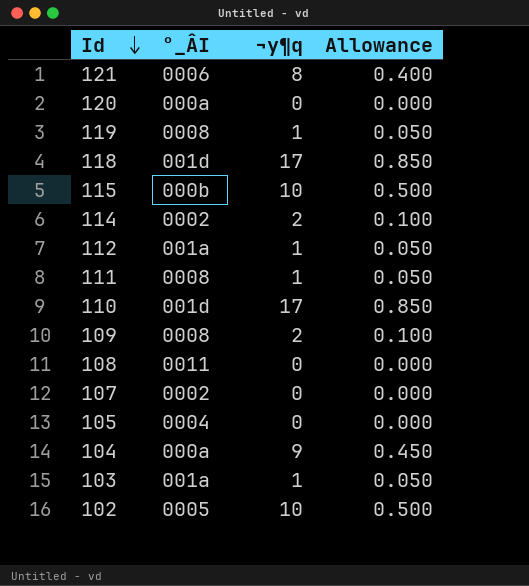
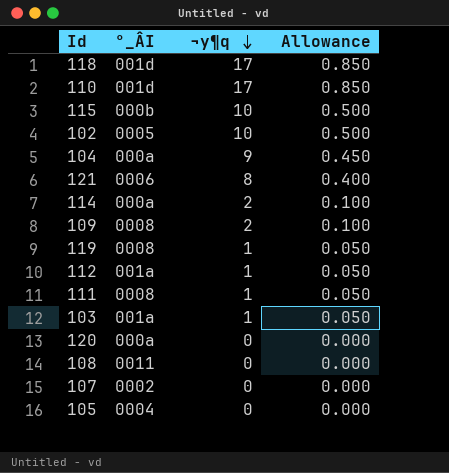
row order: Id descending -> ¬y¶q descending
114 | °_ÂI: 0002 -> 000a

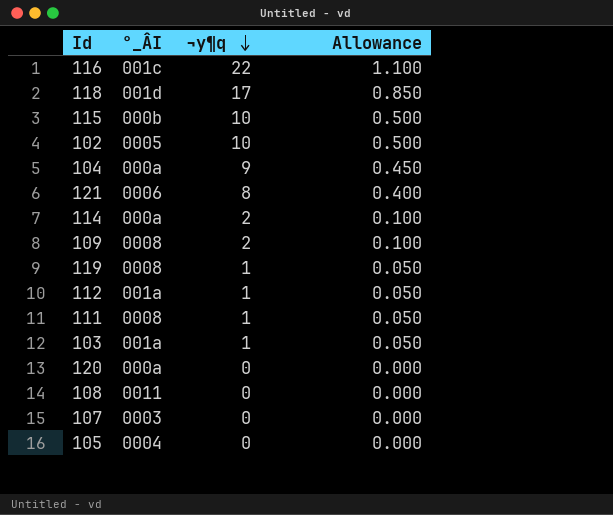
row 110: 001d | 17 | 0.850 -> none
row 116: none -> 001c | 22 | 1.100
107 | °_ÂI: 0002 -> 0003

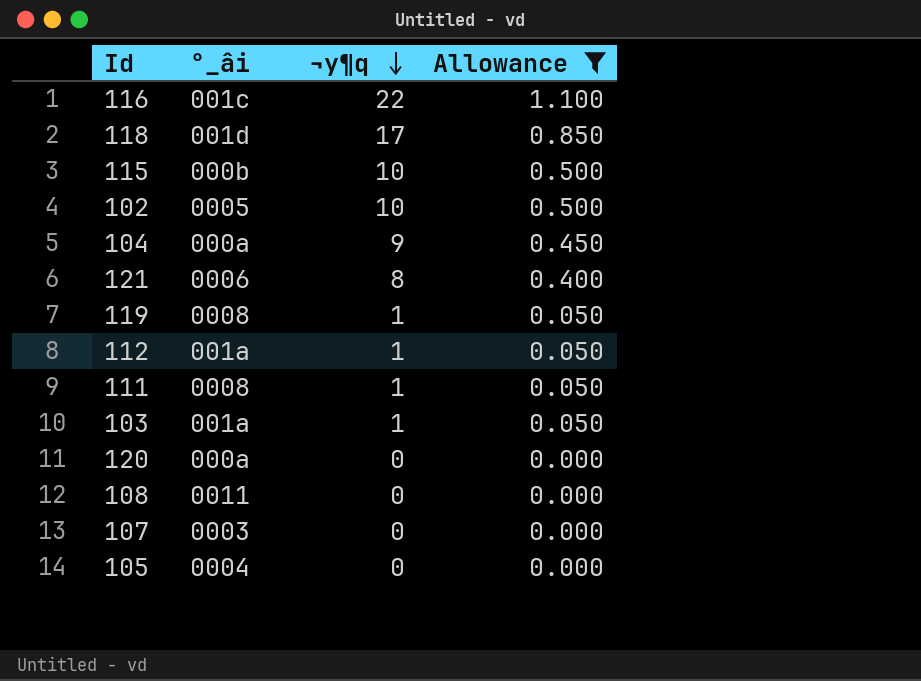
filter: none -> Allowance != 0.100
column name: °_ÂI -> °_âi

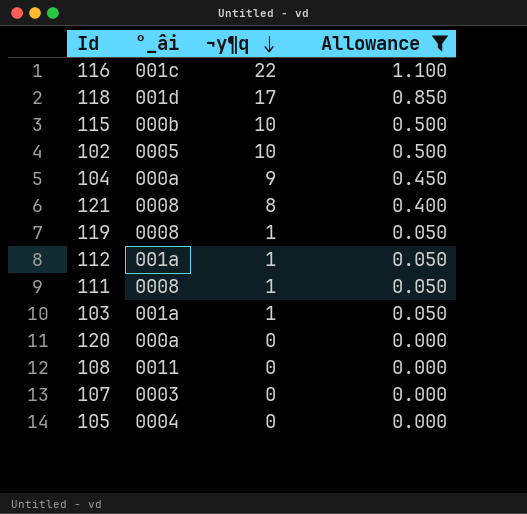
121 | °_âi: 0006 -> 0008

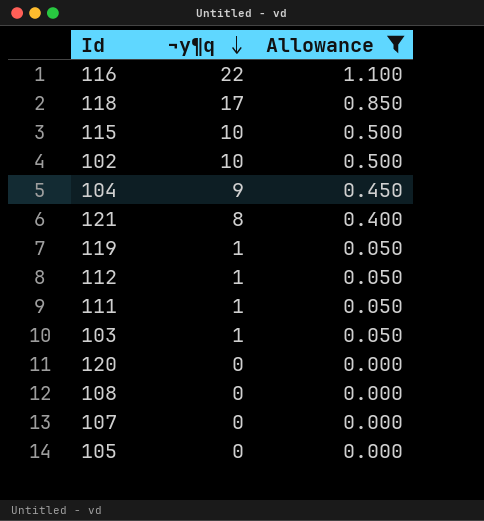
column °_âi | position: 2 -> none

